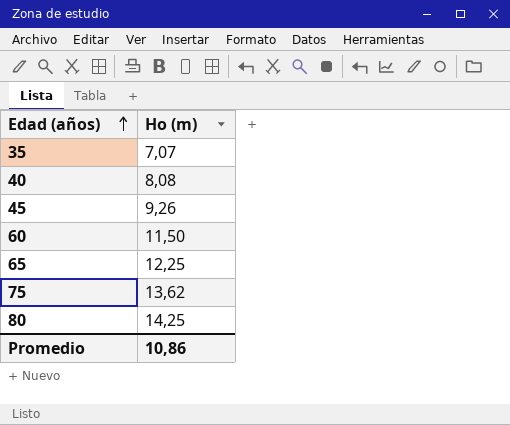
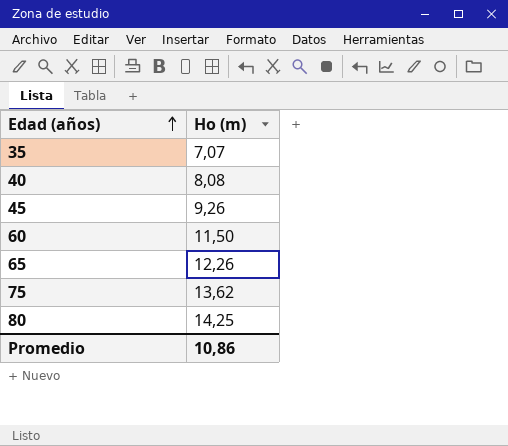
65 | Ho (m): 12,25 -> 12,26

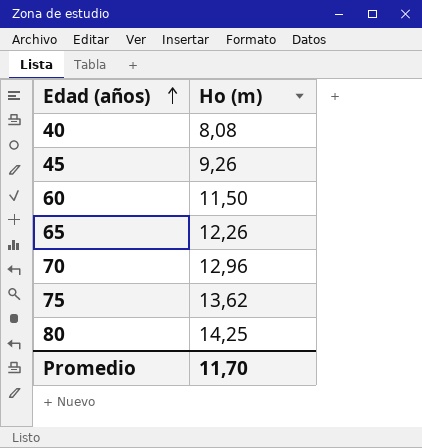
row 35: 7,07 -> none
row 70: none -> 12,96
Promedio | Ho (m): 10,86 -> 11,70

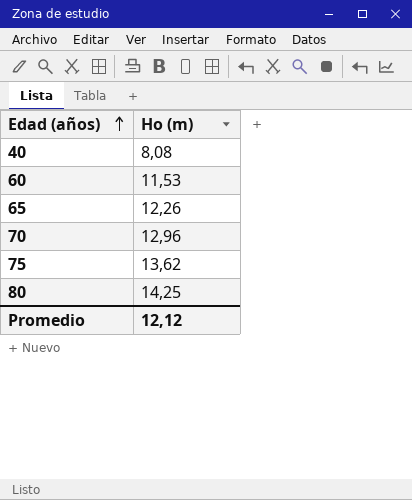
row 45: 9,26 -> none
60 | Ho (m): 11,50 -> 11,53
Promedio | Ho (m): 11,70 -> 12,12

